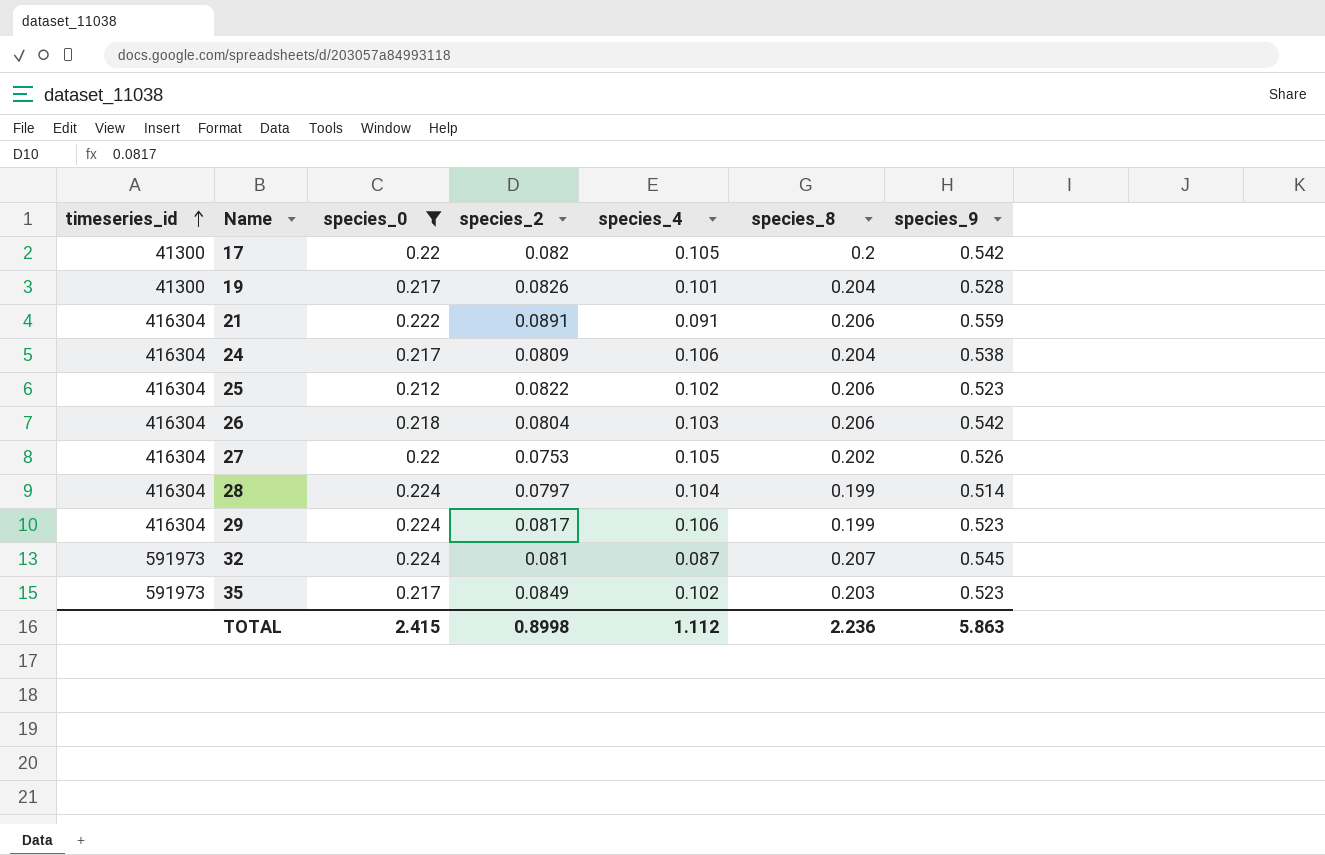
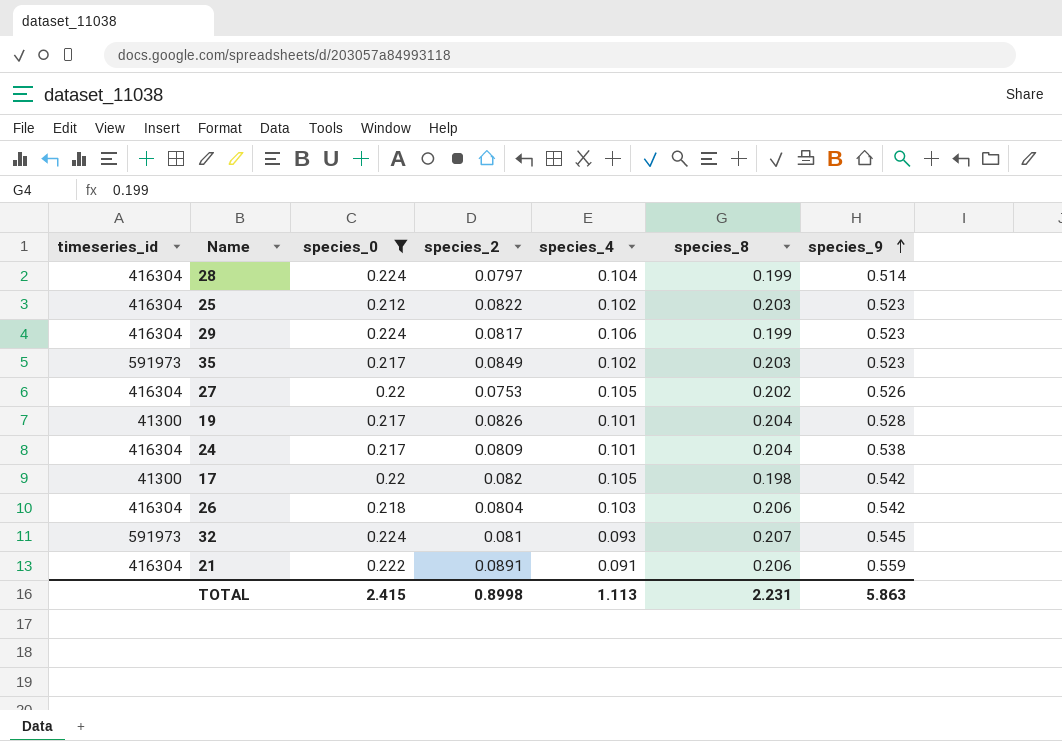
row order: timeseries_id ascending -> species_9 ascending
25 | species_8: 0.206 -> 0.203
24 | species_4: 0.106 -> 0.101
17 | species_8: 0.2 -> 0.198
32 | species_4: 0.087 -> 0.093
TOTAL | species_4: 1.112 -> 1.113
TOTAL | species_8: 2.236 -> 2.231

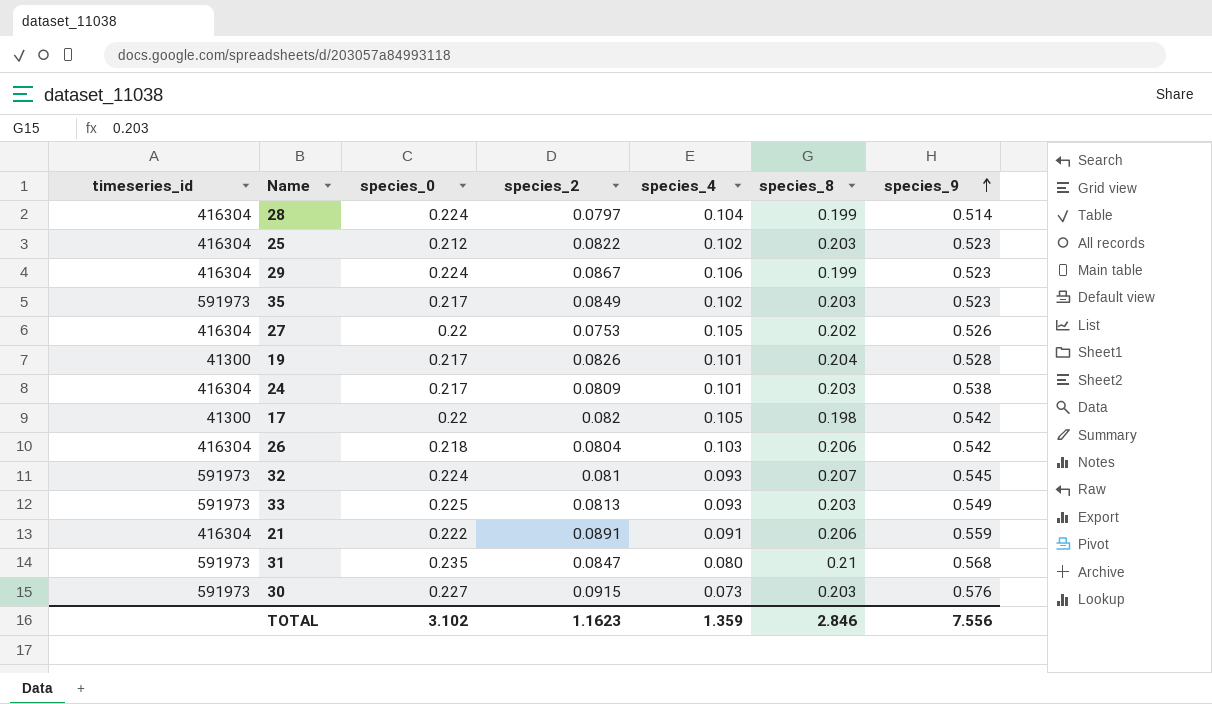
filter: species_0 <= 0.224 -> none
29 | species_2: 0.0817 -> 0.0867
24 | species_8: 0.204 -> 0.203
TOTAL | species_0: 2.415 -> 3.102
TOTAL | species_2: 0.8998 -> 1.1623
TOTAL | species_4: 1.113 -> 1.359
TOTAL | species_8: 2.231 -> 2.846
TOTAL | species_9: 5.863 -> 7.556

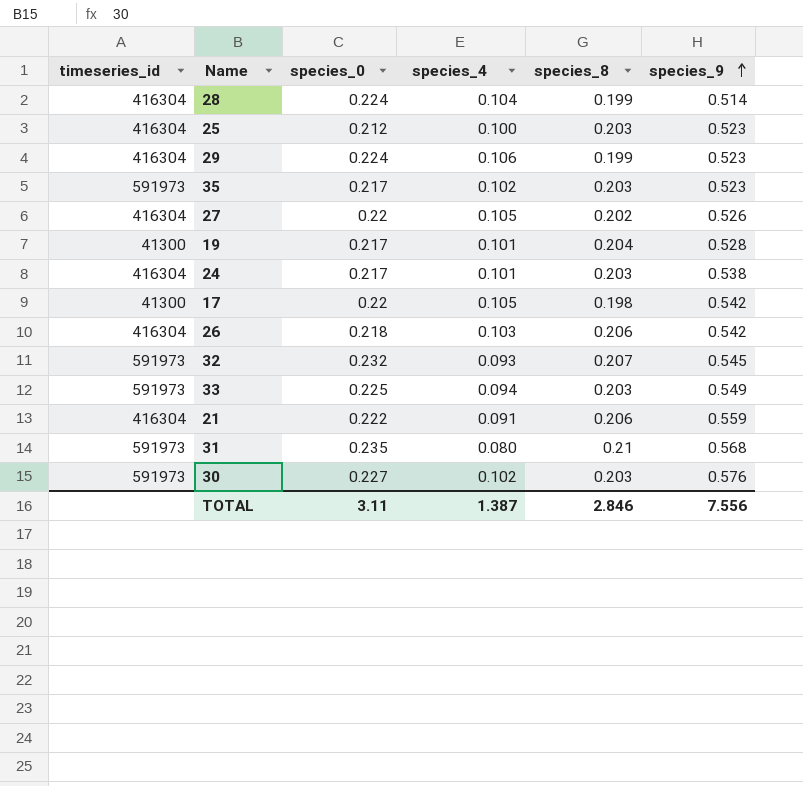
column species_2 | position: 4 -> none
25 | species_4: 0.102 -> 0.100
32 | species_0: 0.224 -> 0.232
33 | species_4: 0.093 -> 0.094
30 | species_4: 0.073 -> 0.102
TOTAL | species_0: 3.102 -> 3.11
TOTAL | species_4: 1.359 -> 1.387

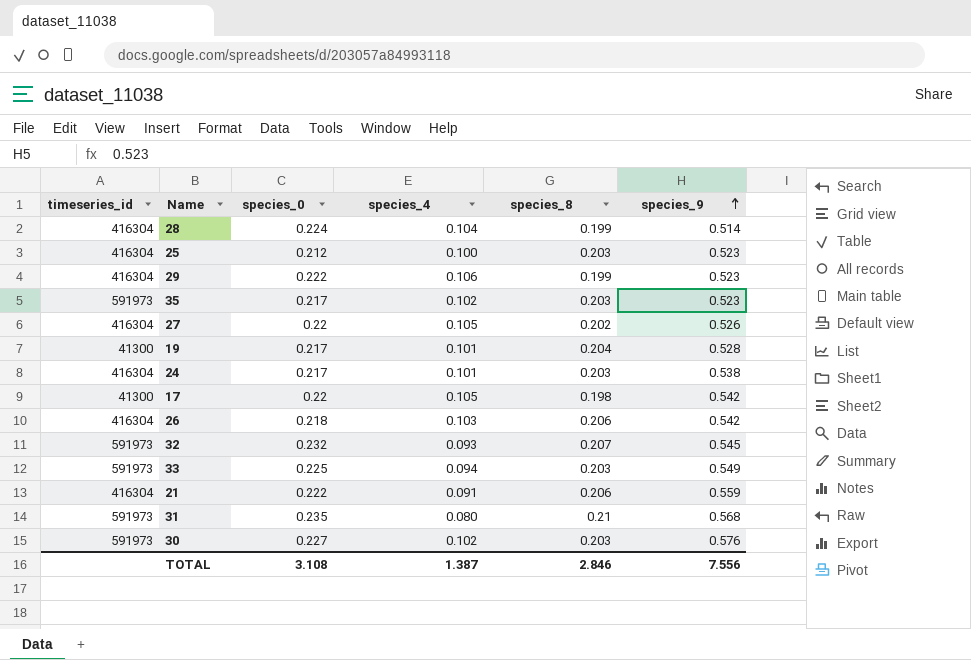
29 | species_0: 0.224 -> 0.222
TOTAL | species_0: 3.11 -> 3.108

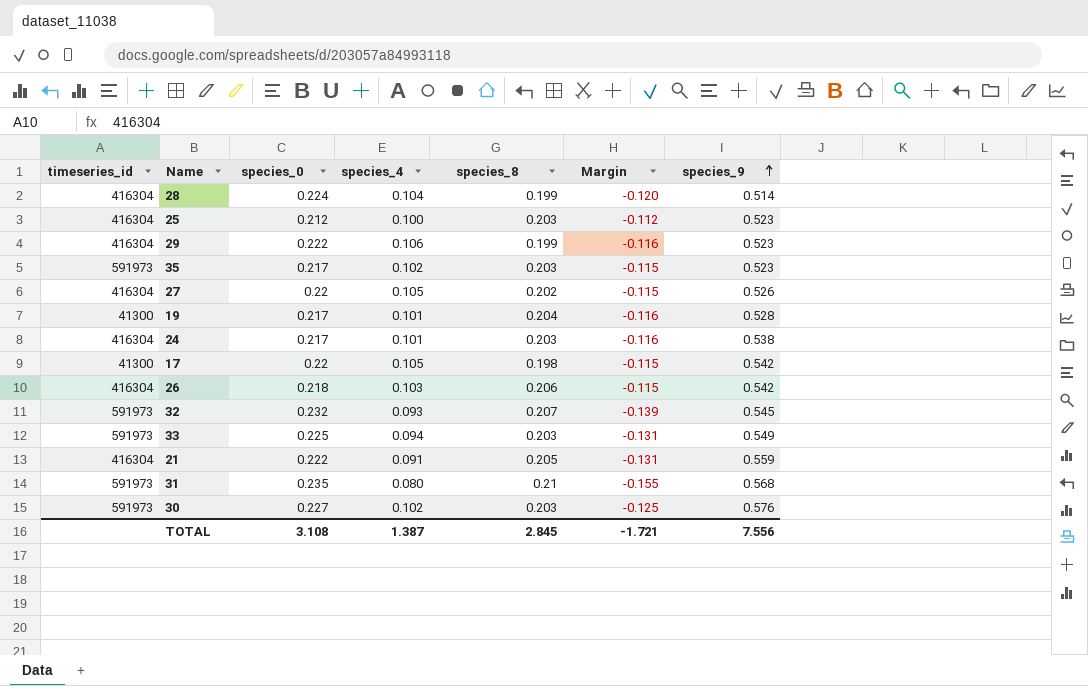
column Margin | formula: none -> [species_4] - [species_0]
21 | species_8: 0.206 -> 0.205
TOTAL | species_8: 2.846 -> 2.845

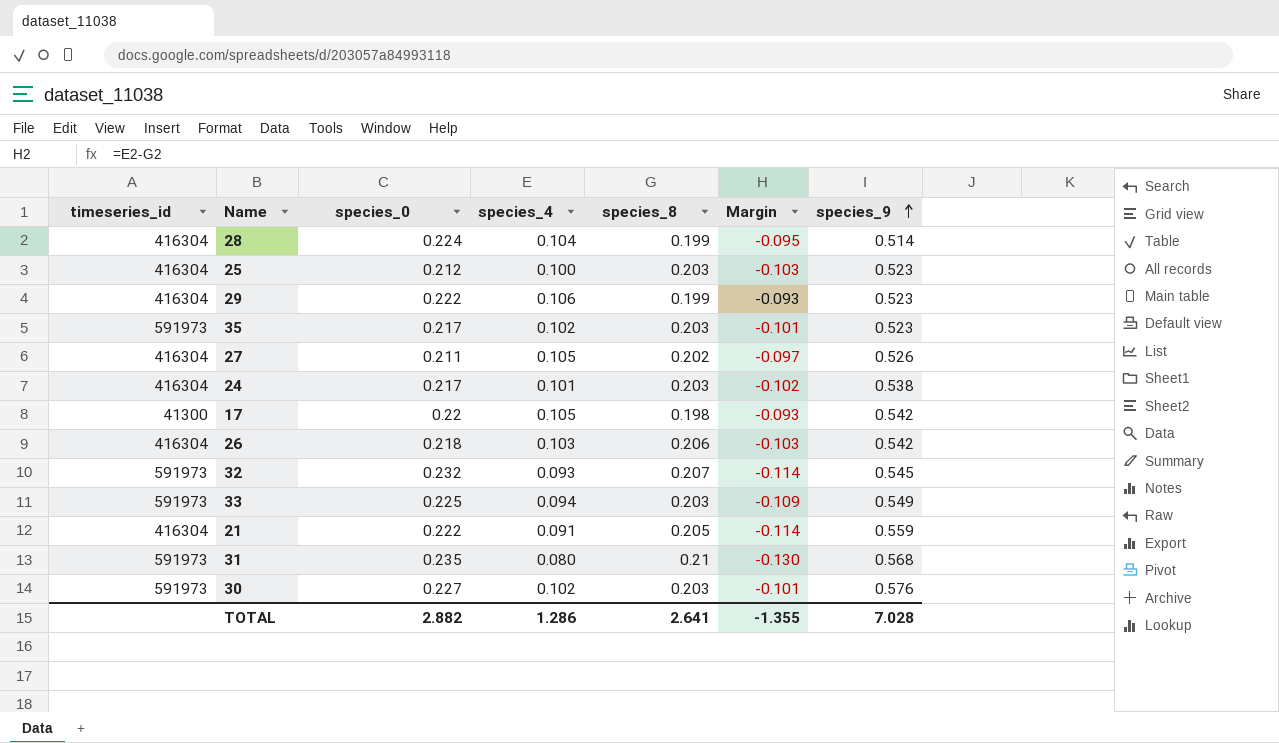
column Margin | formula: [species_4] - [species_0] -> [species_4] - [species_8]
row 19: 41300 | 0.217 | 0.101 | 0.204 | -0.116 | 0.528 -> none
27 | species_0: 0.22 -> 0.211
TOTAL | species_0: 3.108 -> 2.882
TOTAL | species_4: 1.387 -> 1.286
TOTAL | species_8: 2.845 -> 2.641
TOTAL | Margin: -1.721 -> -1.355
TOTAL | species_9: 7.556 -> 7.028

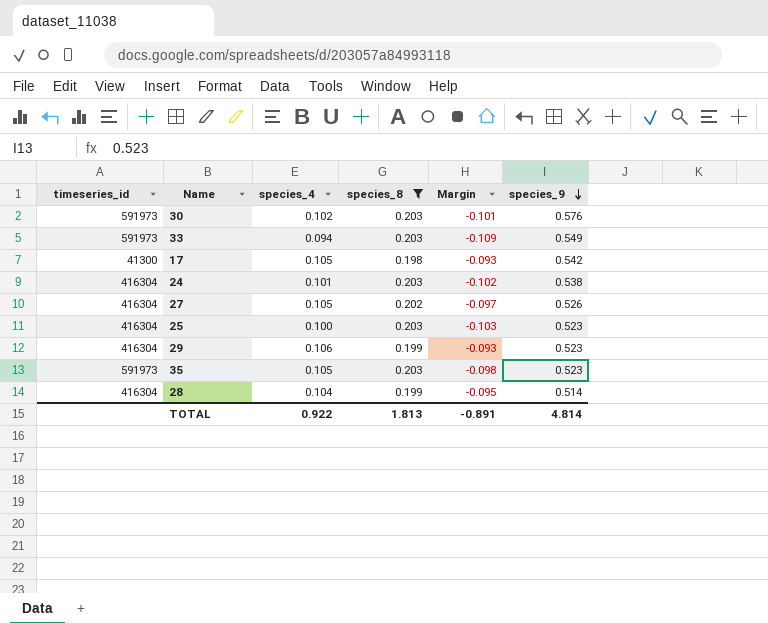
filter: none -> species_8 <= 0.203
row order: species_9 ascending -> species_9 descending
column species_0 | position: 3 -> none
35 | species_4: 0.102 -> 0.105
35 | Margin: -0.101 -> -0.098
TOTAL | species_4: 1.286 -> 0.922
TOTAL | species_8: 2.641 -> 1.813
TOTAL | Margin: -1.355 -> -0.891
TOTAL | species_9: 7.028 -> 4.814

